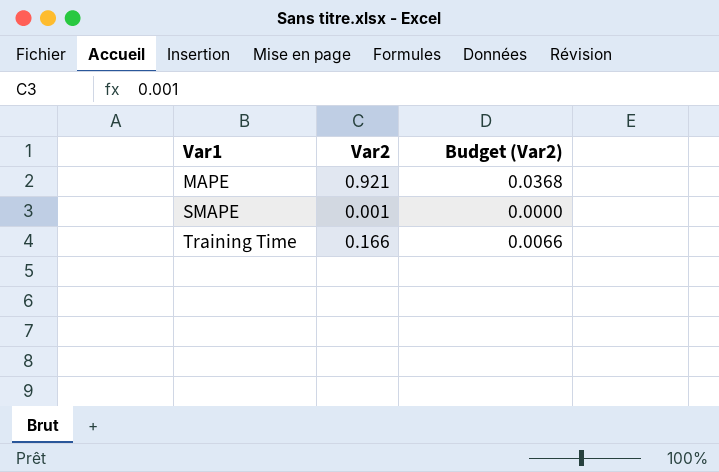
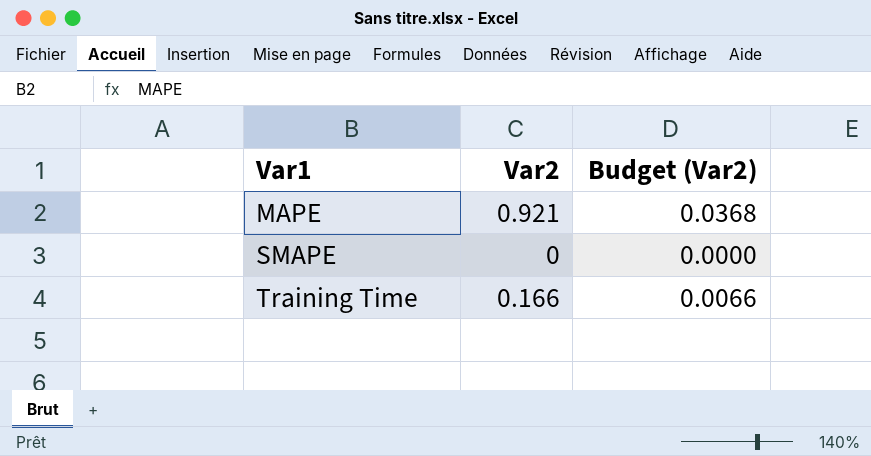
SMAPE | Var2: 0.001 -> 0

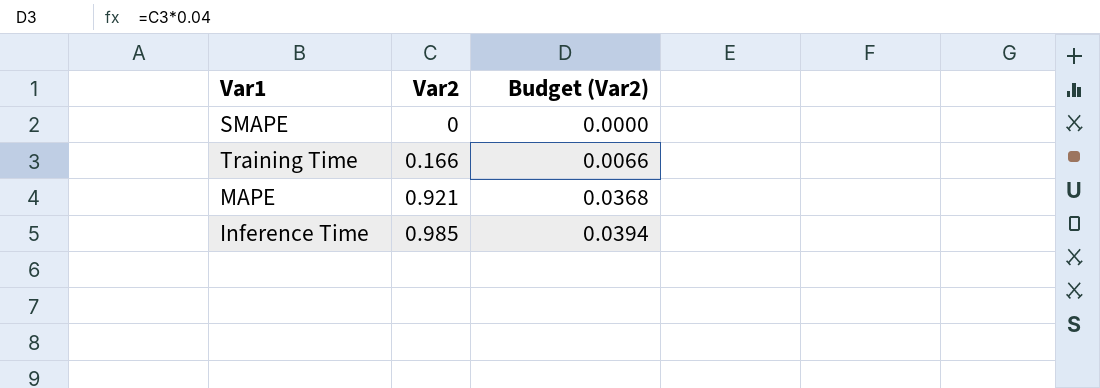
row order: Var1 ascending -> Var2 ascending
row Inference Time: none -> 0.985 | 0.0394

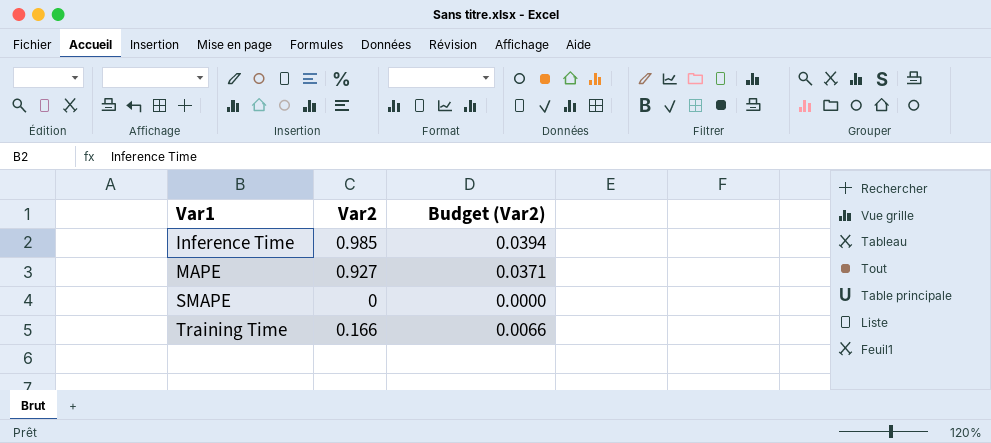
row order: Var2 ascending -> Var1 ascending
MAPE | Var2: 0.921 -> 0.927
MAPE | Budget (Var2): 0.0368 -> 0.0371

